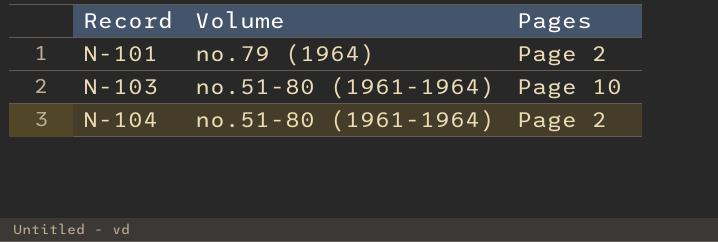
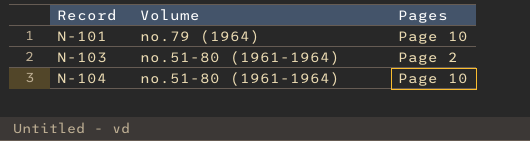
N-101 | Pages: Page 2 -> Page 10
N-103 | Pages: Page 10 -> Page 2
N-104 | Pages: Page 2 -> Page 10

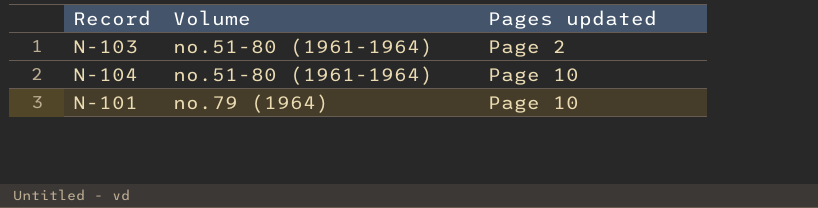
row order: Record ascending -> Volume ascending
column name: Pages -> Pages updated

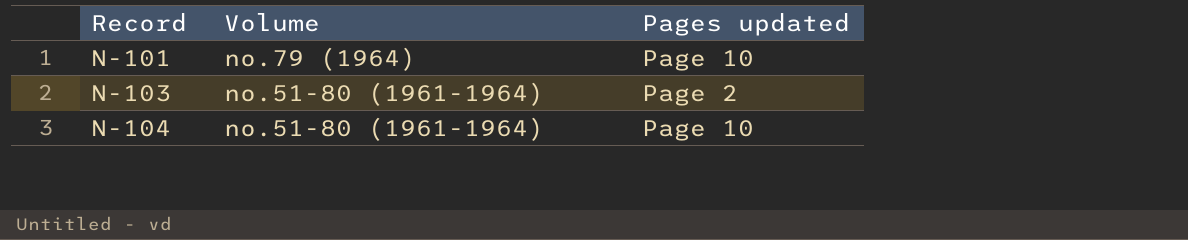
row order: Volume ascending -> Record ascending

